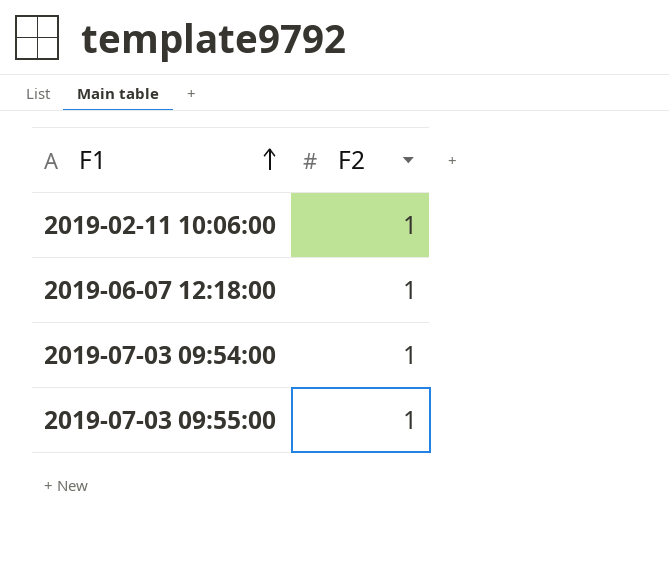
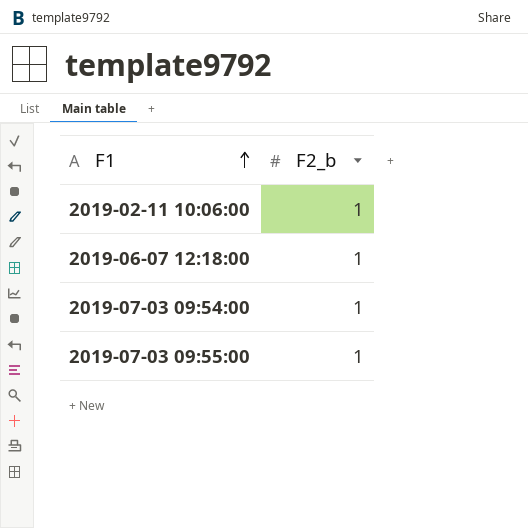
column name: F2 -> F2_b

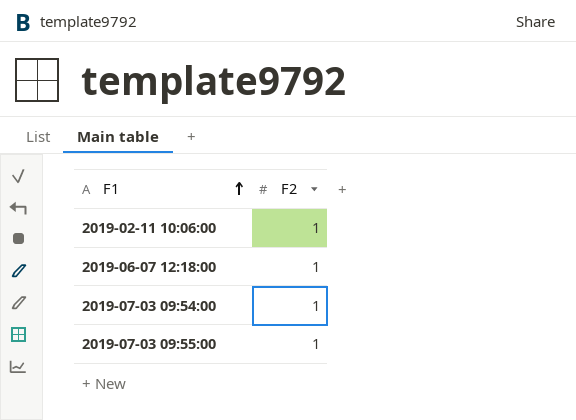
column name: F2_b -> F2

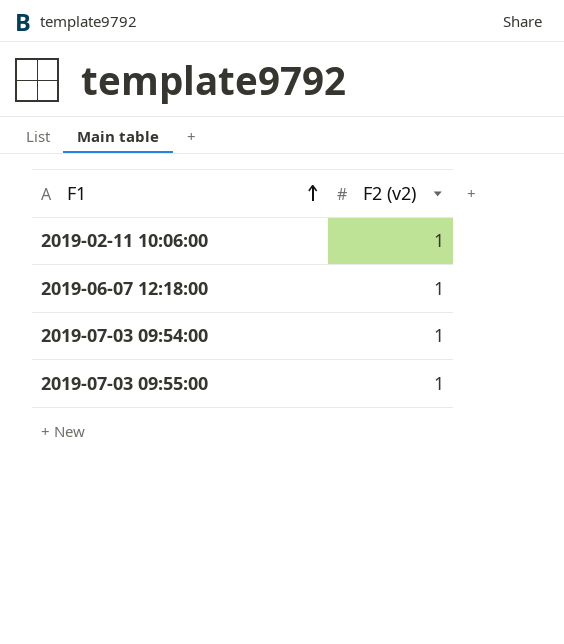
column name: F2 -> F2 (v2)

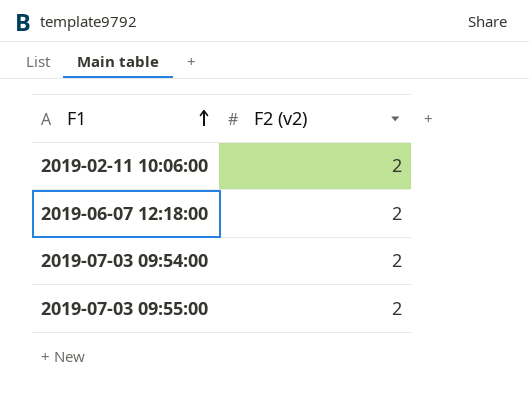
2019-02-11 10:06:00 | F2 (v2): 1 -> 2
2019-06-07 12:18:00 | F2 (v2): 1 -> 2
2019-07-03 09:54:00 | F2 (v2): 1 -> 2
2019-07-03 09:55:00 | F2 (v2): 1 -> 2

